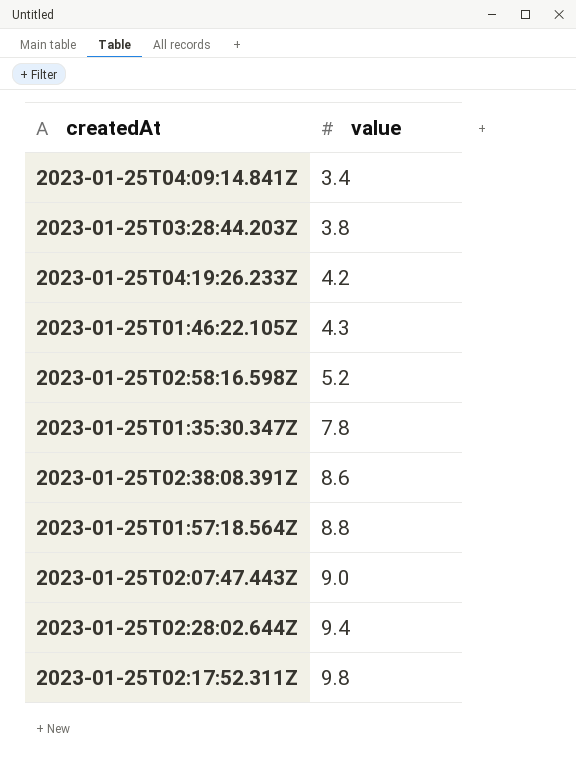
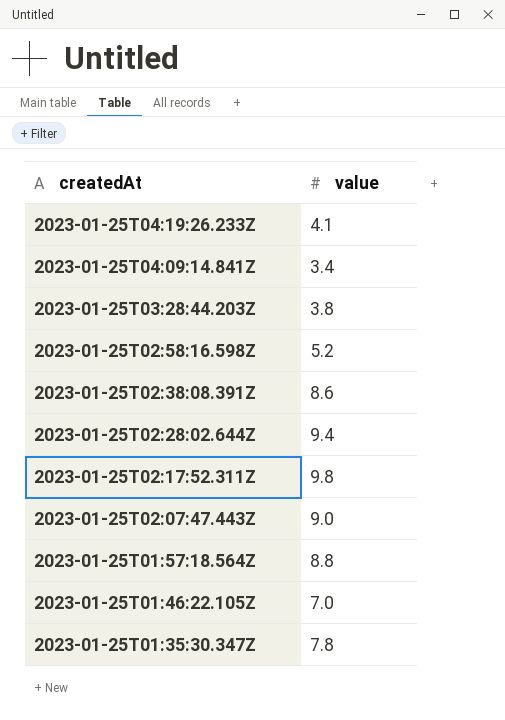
row order: value ascending -> createdAt descending
2023-01-25T04:19:26.233Z | value: 4.2 -> 4.1
2023-01-25T01:46:22.105Z | value: 4.3 -> 7.0

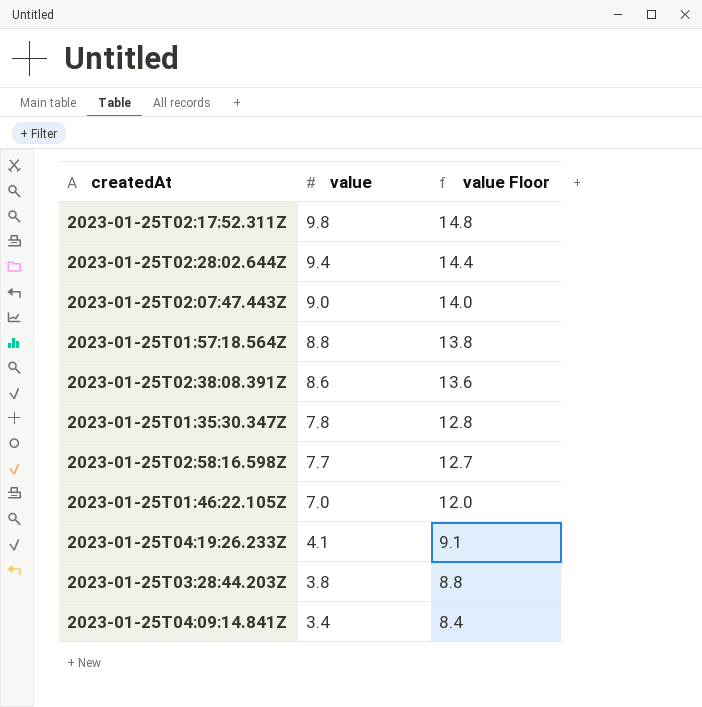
row order: createdAt descending -> value descending
column value Floor | formula: none -> [value] + 5
2023-01-25T02:58:16.598Z | value: 5.2 -> 7.7

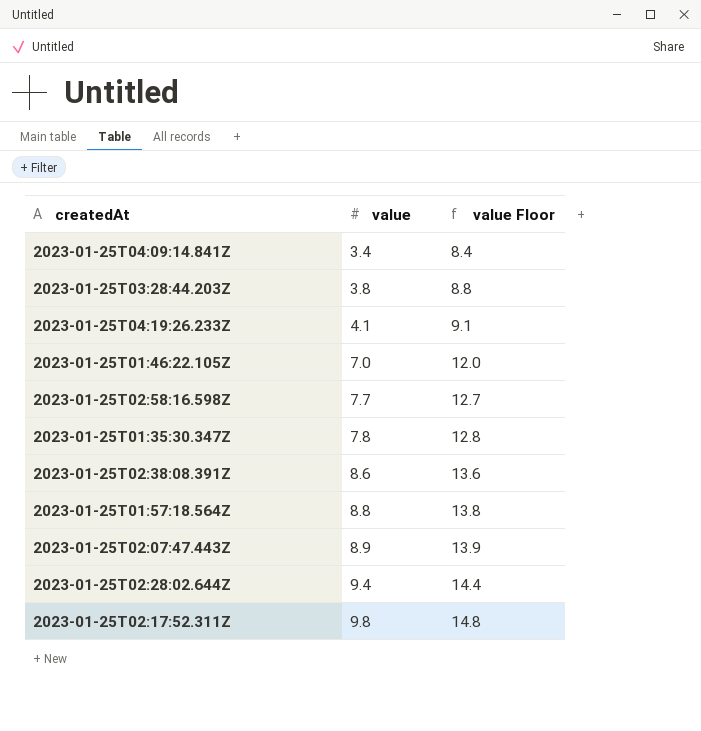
row order: value descending -> value ascending
2023-01-25T02:07:47.443Z | value: 9.0 -> 8.9
2023-01-25T02:07:47.443Z | value Floor: 14.0 -> 13.9

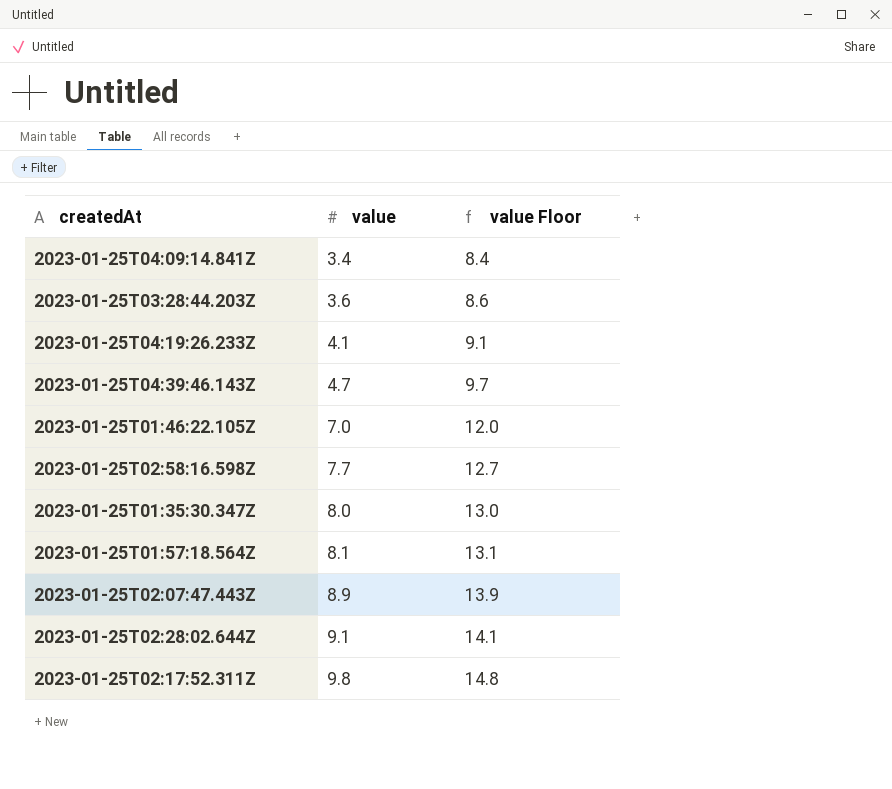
row 2023-01-25T02:38:08.391Z: 8.6 | 13.6 -> none
2023-01-25T03:28:44.203Z | value: 3.8 -> 3.6
2023-01-25T03:28:44.203Z | value Floor: 8.8 -> 8.6
row 2023-01-25T04:39:46.143Z: none -> 4.7 | 9.7
2023-01-25T01:35:30.347Z | value: 7.8 -> 8.0
2023-01-25T01:35:30.347Z | value Floor: 12.8 -> 13.0
2023-01-25T01:57:18.564Z | value: 8.8 -> 8.1
2023-01-25T01:57:18.564Z | value Floor: 13.8 -> 13.1
2023-01-25T02:28:02.644Z | value: 9.4 -> 9.1
2023-01-25T02:28:02.644Z | value Floor: 14.4 -> 14.1

